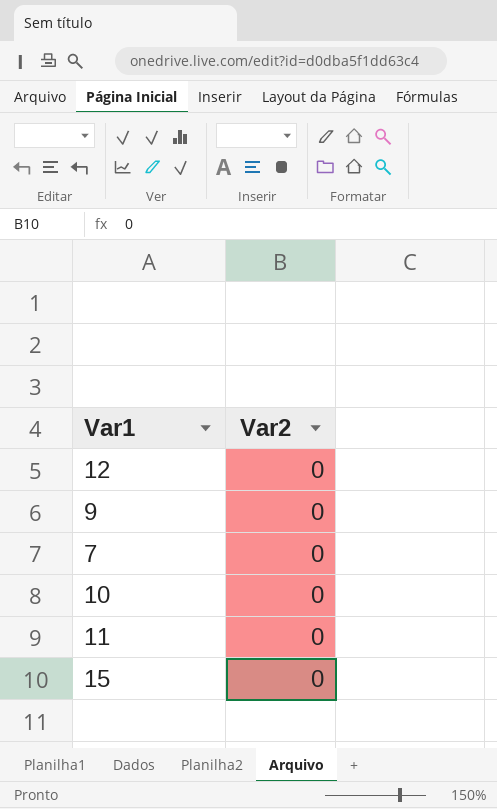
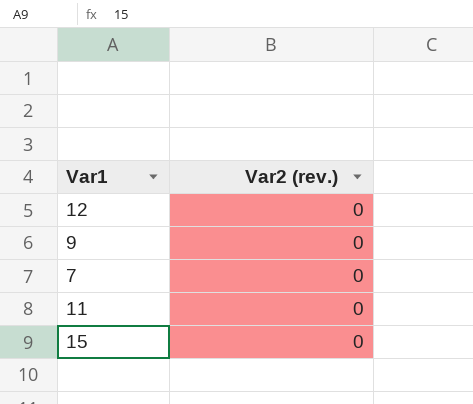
column name: Var2 -> Var2 (rev.)
row 10: 0 -> none

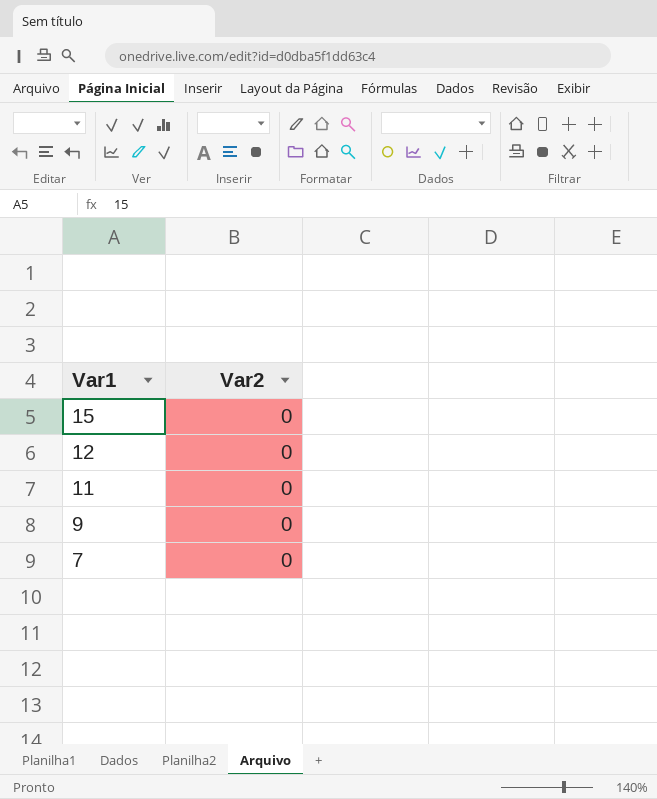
row order: none -> Var1 descending
column name: Var2 (rev.) -> Var2

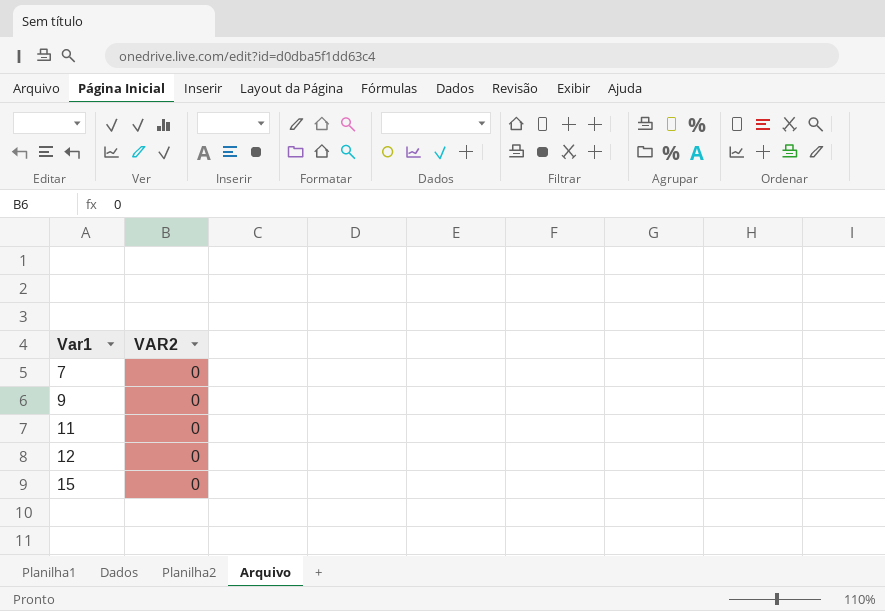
row order: Var1 descending -> Var1 ascending
column name: Var2 -> VAR2

